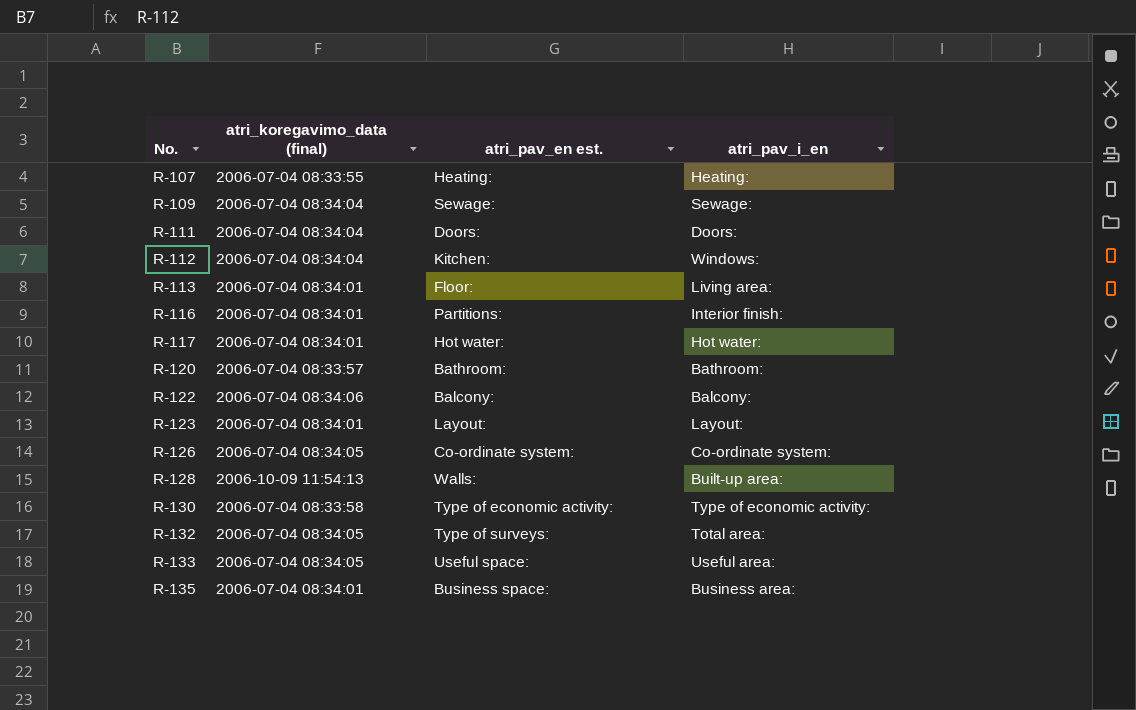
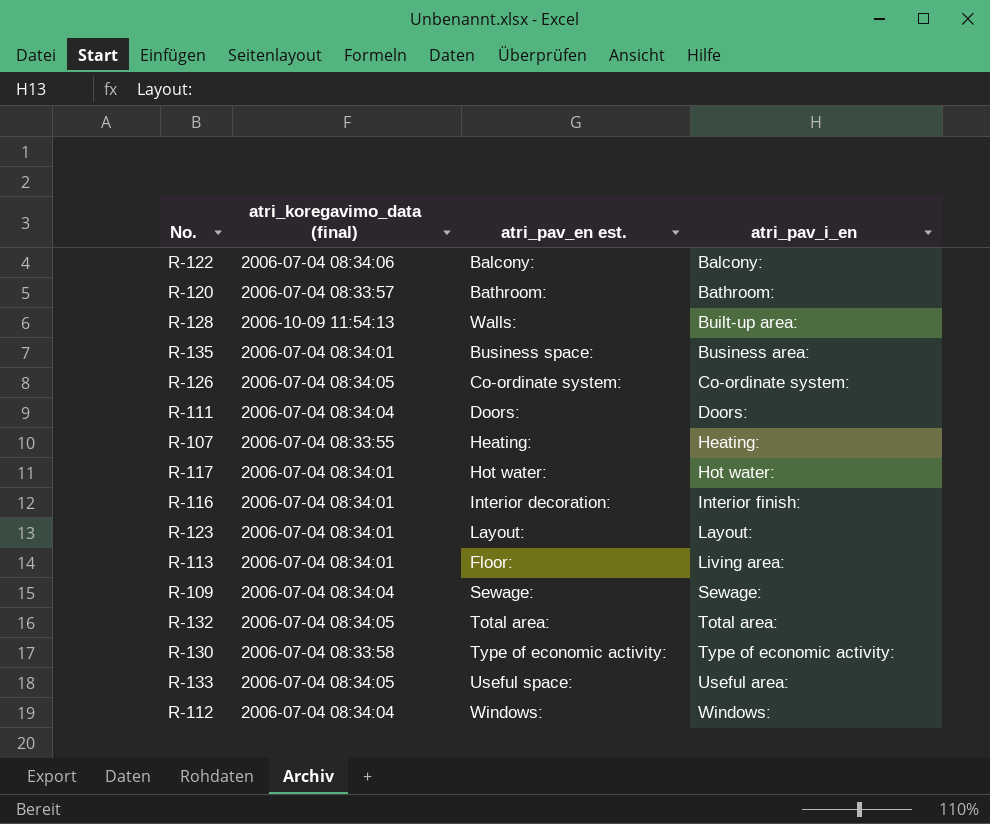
row order: No. ascending -> atri_pav_i_en ascending
R-116 | atri_pav_en est.: Partitions: -> Interior decoration:
R-132 | atri_pav_en est.: Type of surveys: -> Total area:
R-112 | atri_pav_en est.: Kitchen: -> Windows:

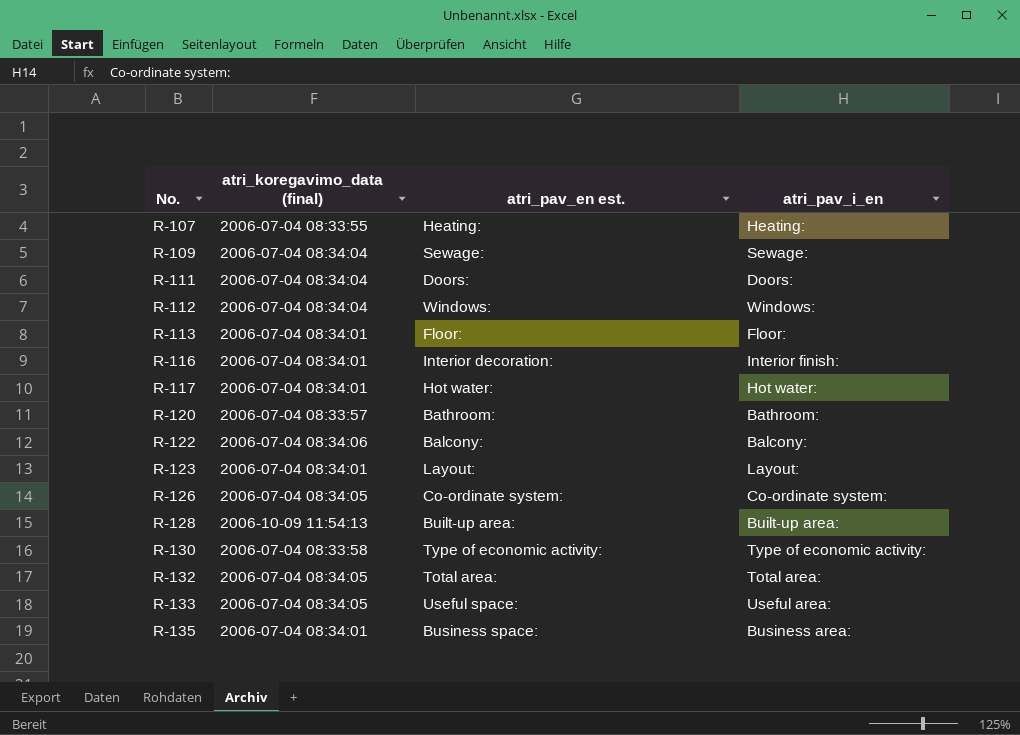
row order: atri_pav_i_en ascending -> No. ascending
R-113 | atri_pav_i_en: Living area: -> Floor:
R-128 | atri_pav_en est.: Walls: -> Built-up area:

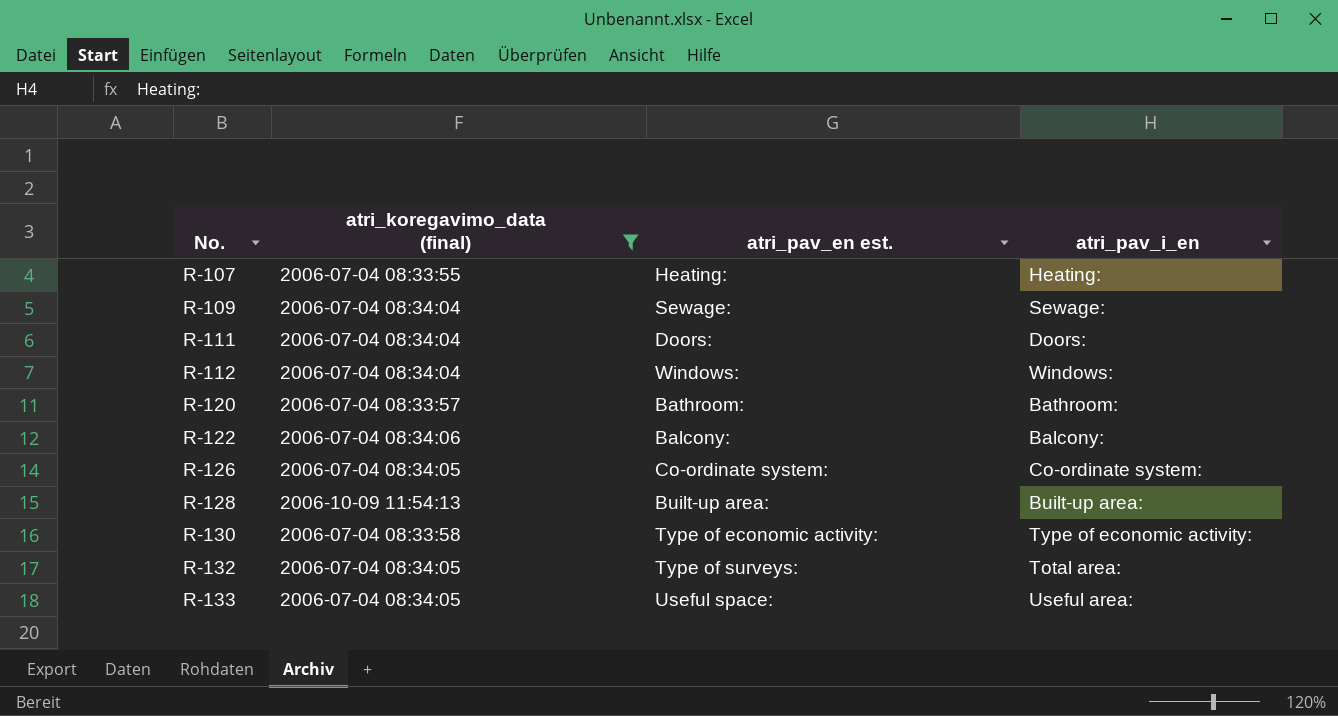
filter: none -> atri_koregavimo_data (final) != 2006-07-04 08:34:01
R-132 | atri_pav_en est.: Total area: -> Type of surveys:

